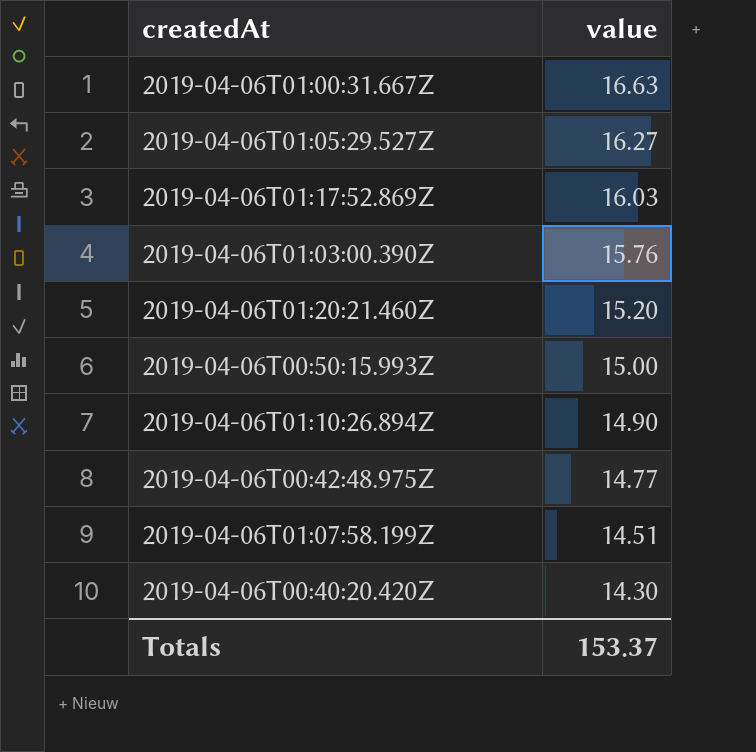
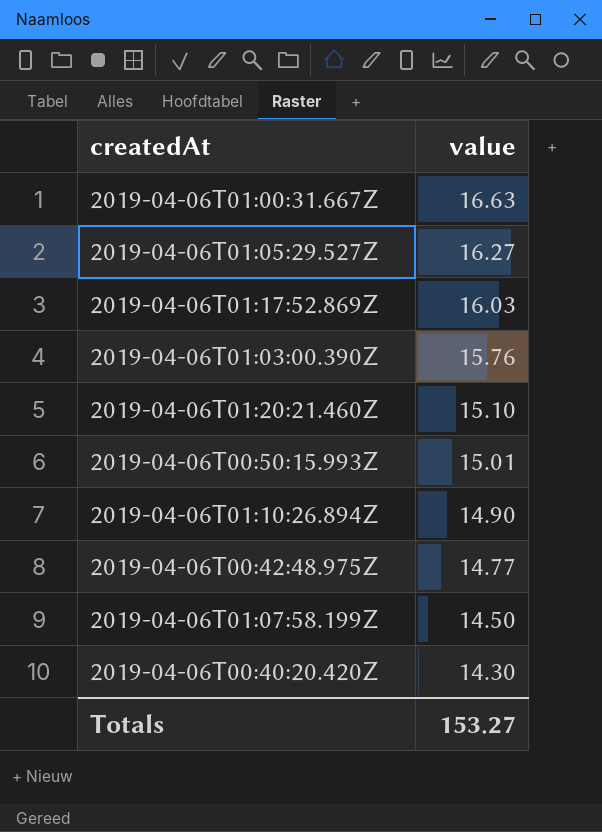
2019-04-06T01:20:21.460Z | value: 15.20 -> 15.10
2019-04-06T00:50:15.993Z | value: 15.00 -> 15.01
2019-04-06T01:07:58.199Z | value: 14.51 -> 14.50
Totals | value: 153.37 -> 153.27

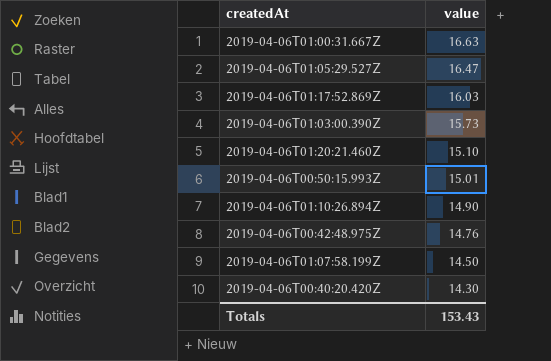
2019-04-06T01:05:29.527Z | value: 16.27 -> 16.47
2019-04-06T01:03:00.390Z | value: 15.76 -> 15.73
2019-04-06T00:42:48.975Z | value: 14.77 -> 14.76
Totals | value: 153.27 -> 153.43

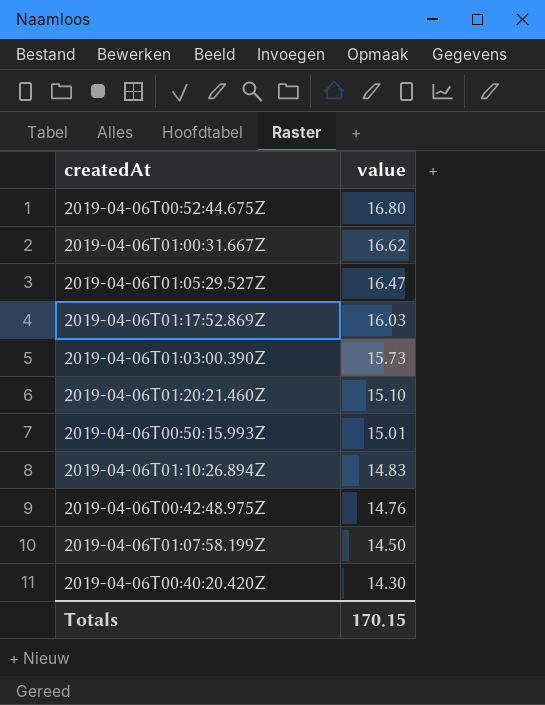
row 2019-04-06T00:52:44.675Z: none -> 16.80
2019-04-06T01:00:31.667Z | value: 16.63 -> 16.62
2019-04-06T01:10:26.894Z | value: 14.90 -> 14.83
Totals | value: 153.43 -> 170.15

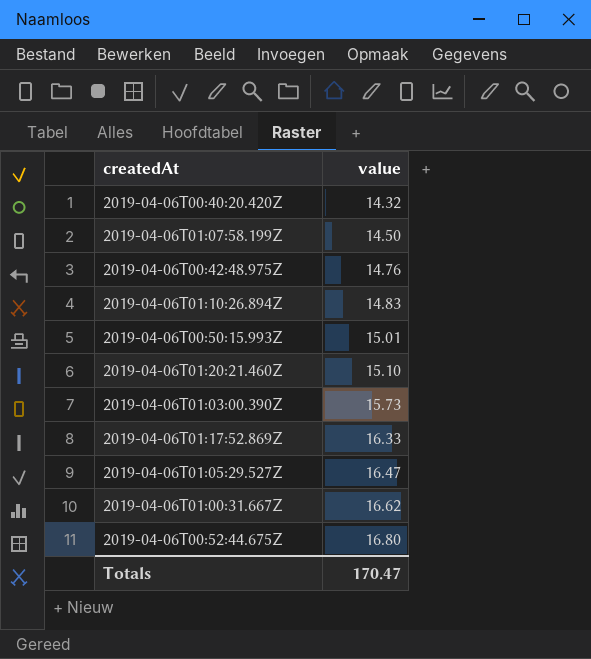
row order: value descending -> value ascending
2019-04-06T00:40:20.420Z | value: 14.30 -> 14.32
2019-04-06T01:17:52.869Z | value: 16.03 -> 16.33
Totals | value: 170.15 -> 170.47

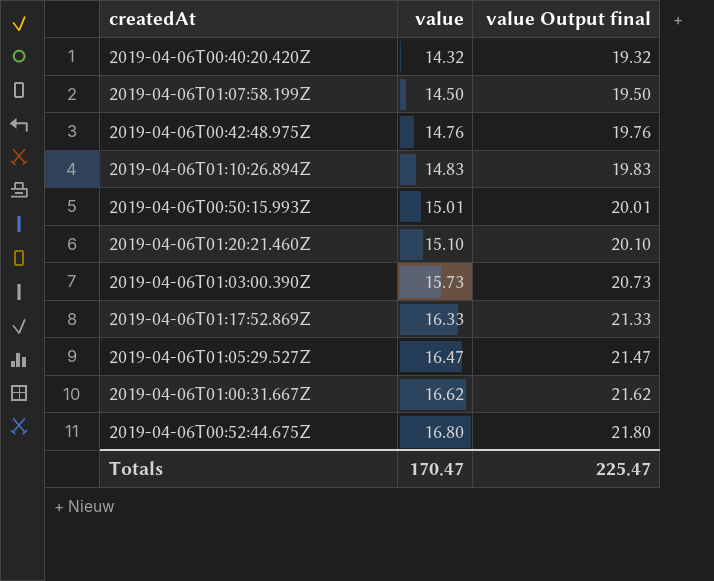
column value Output final | formula: none -> [value] + 5

